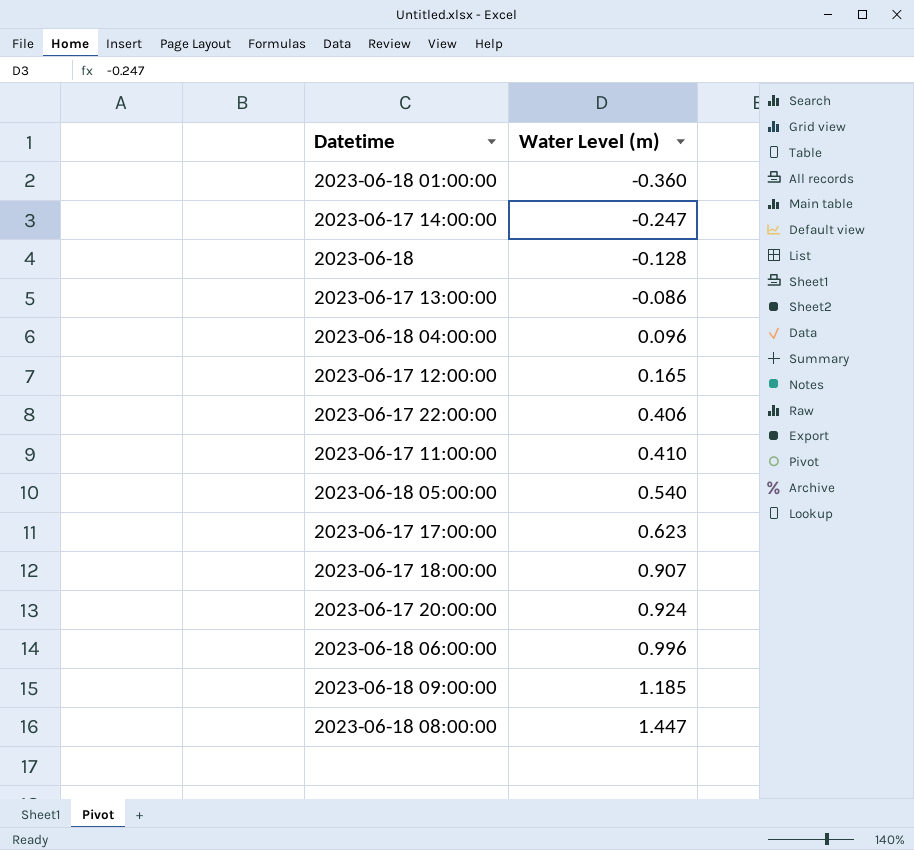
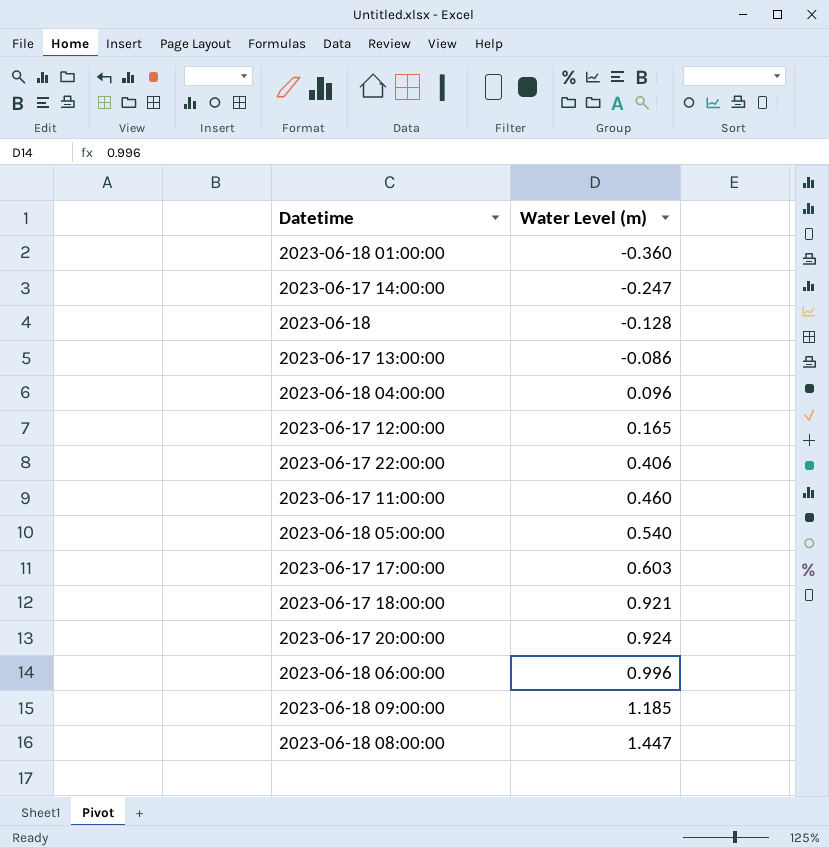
2023-06-17 11:00:00 | Water Level (m): 0.410 -> 0.460
2023-06-17 17:00:00 | Water Level (m): 0.623 -> 0.603
2023-06-17 18:00:00 | Water Level (m): 0.907 -> 0.921

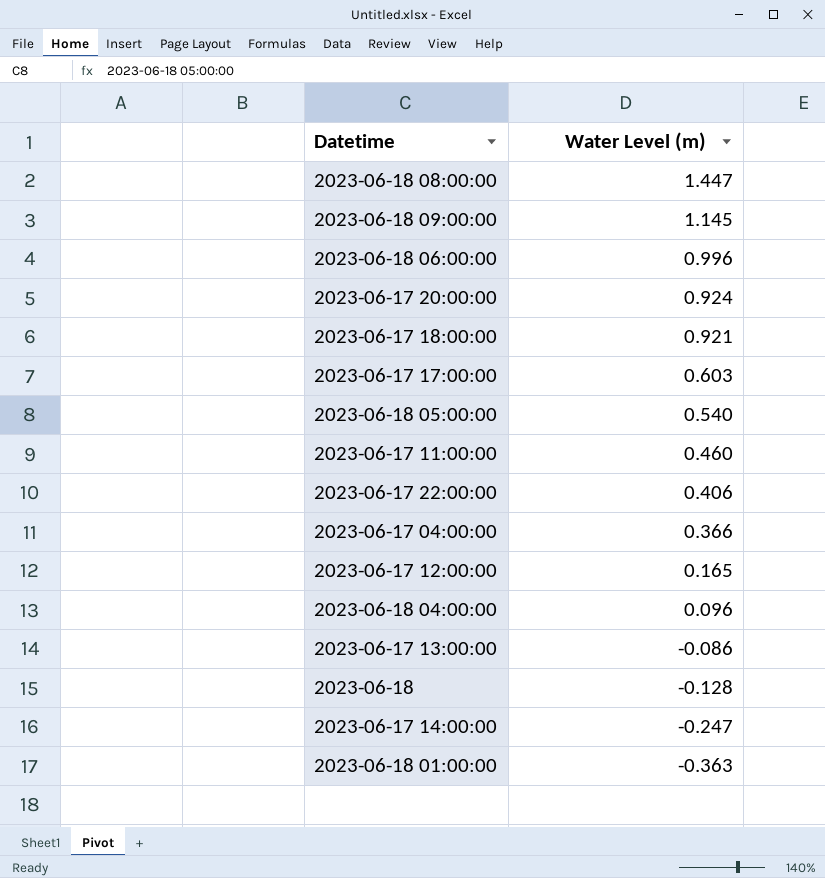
row order: Water Level (m) ascending -> Water Level (m) descending
2023-06-18 09:00:00 | Water Level (m): 1.185 -> 1.145
row 2023-06-17 04:00:00: none -> 0.366
2023-06-18 01:00:00 | Water Level (m): -0.360 -> -0.363

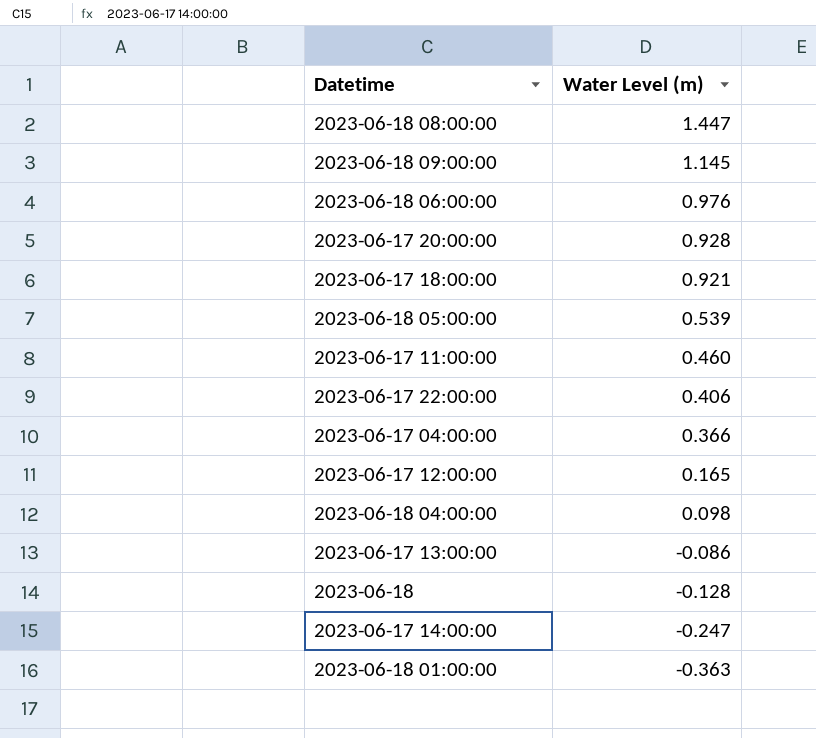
row 2023-06-17 17:00:00: 0.603 -> none
2023-06-18 06:00:00 | Water Level (m): 0.996 -> 0.976
2023-06-17 20:00:00 | Water Level (m): 0.924 -> 0.928
2023-06-18 05:00:00 | Water Level (m): 0.540 -> 0.539
2023-06-18 04:00:00 | Water Level (m): 0.096 -> 0.098

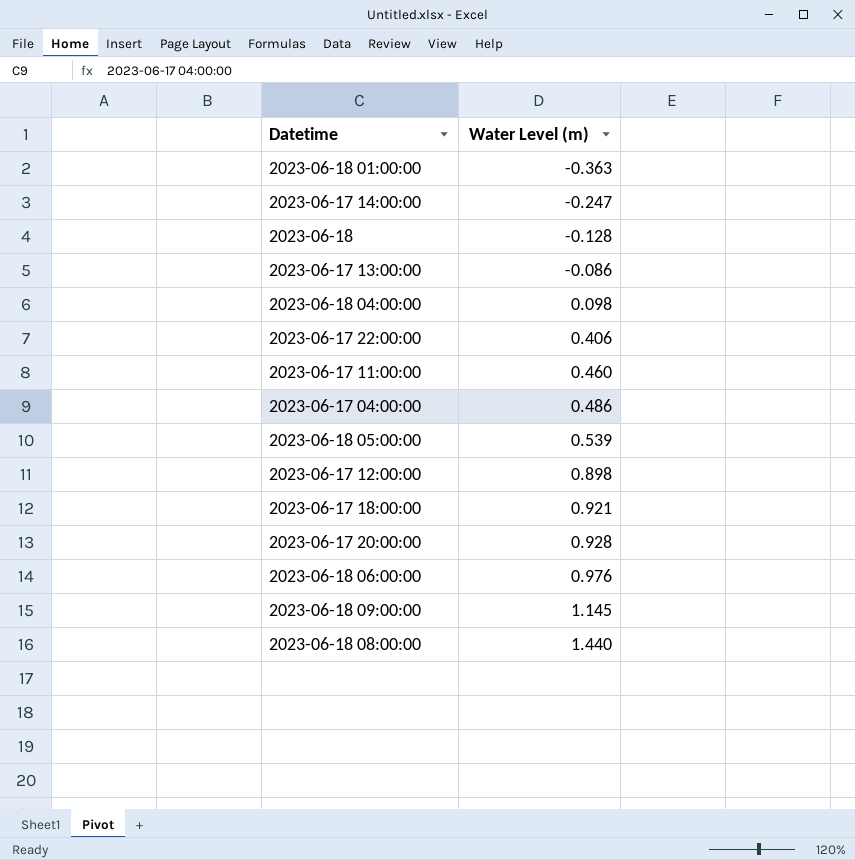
row order: Water Level (m) descending -> Water Level (m) ascending
2023-06-17 04:00:00 | Water Level (m): 0.366 -> 0.486
2023-06-17 12:00:00 | Water Level (m): 0.165 -> 0.898
2023-06-18 08:00:00 | Water Level (m): 1.447 -> 1.440

